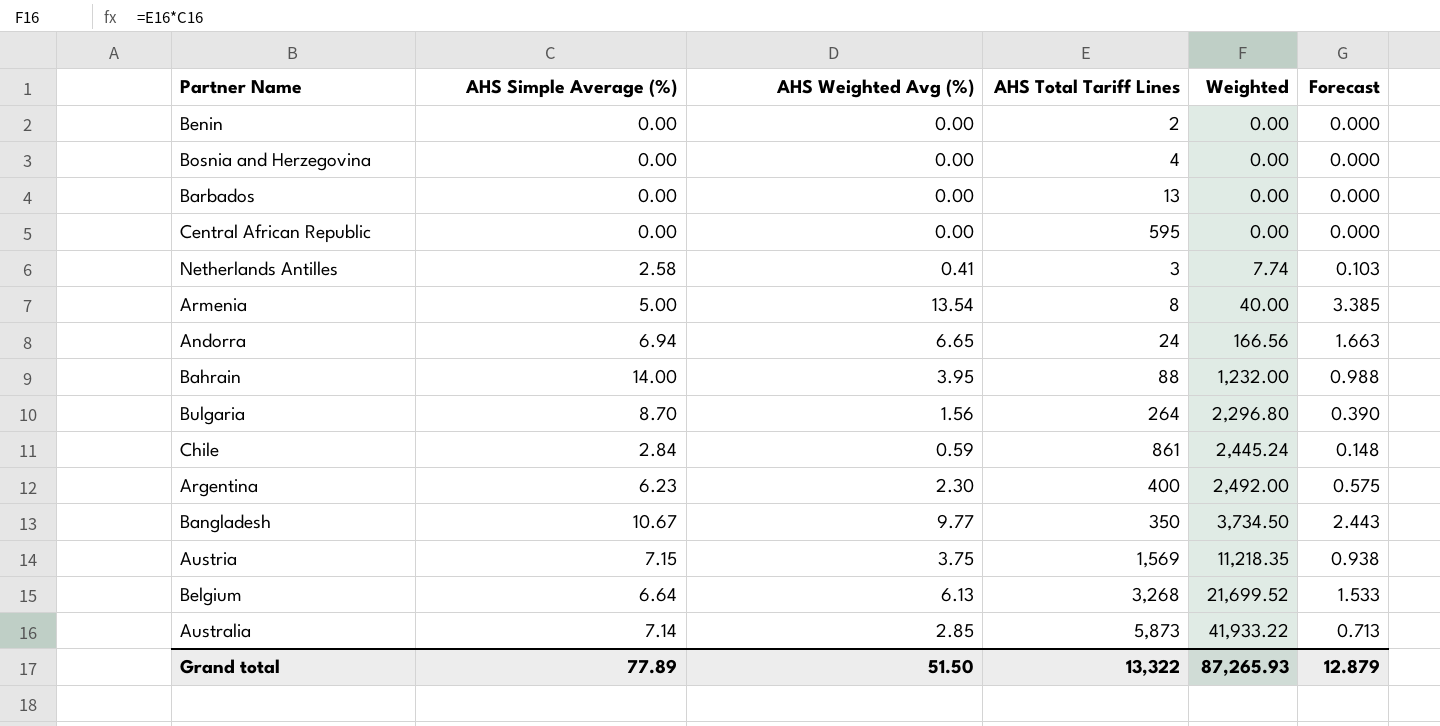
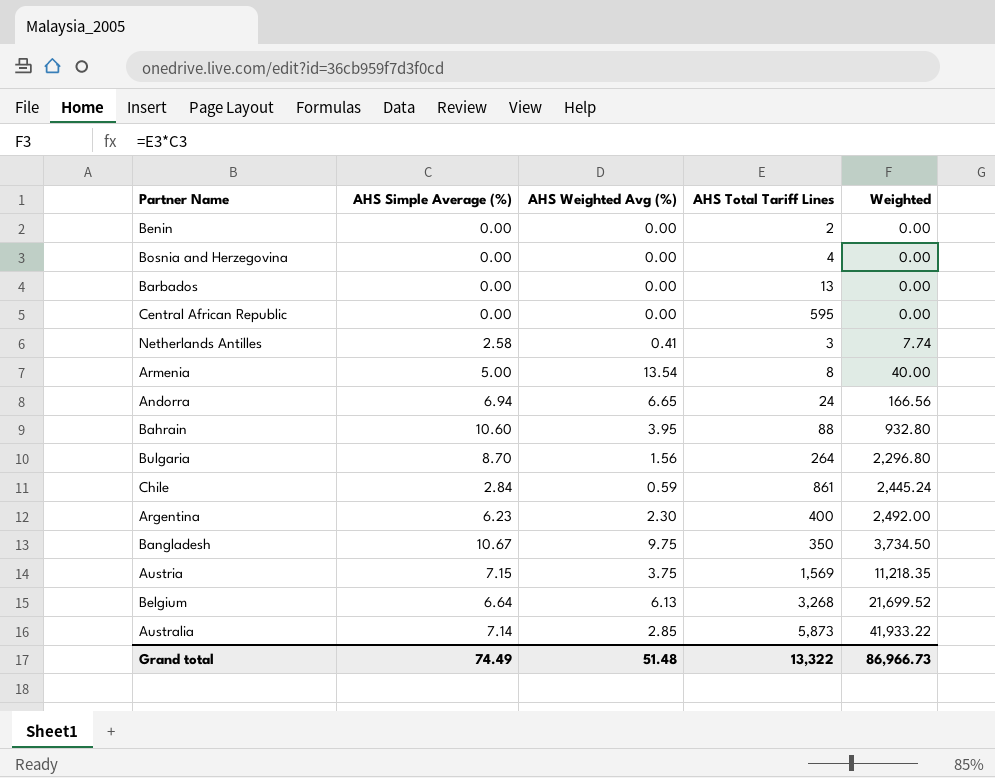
column Forecast | formula: [AHS Weighted Avg (%)] * 0.25 -> none
Bahrain | AHS Simple Average (%): 14.00 -> 10.60
Bahrain | Weighted: 1,232.00 -> 932.80
Bangladesh | AHS Weighted Avg (%): 9.77 -> 9.75
Grand total | AHS Simple Average (%): 77.89 -> 74.49
Grand total | AHS Weighted Avg (%): 51.50 -> 51.48
Grand total | Weighted: 87,265.93 -> 86,966.73

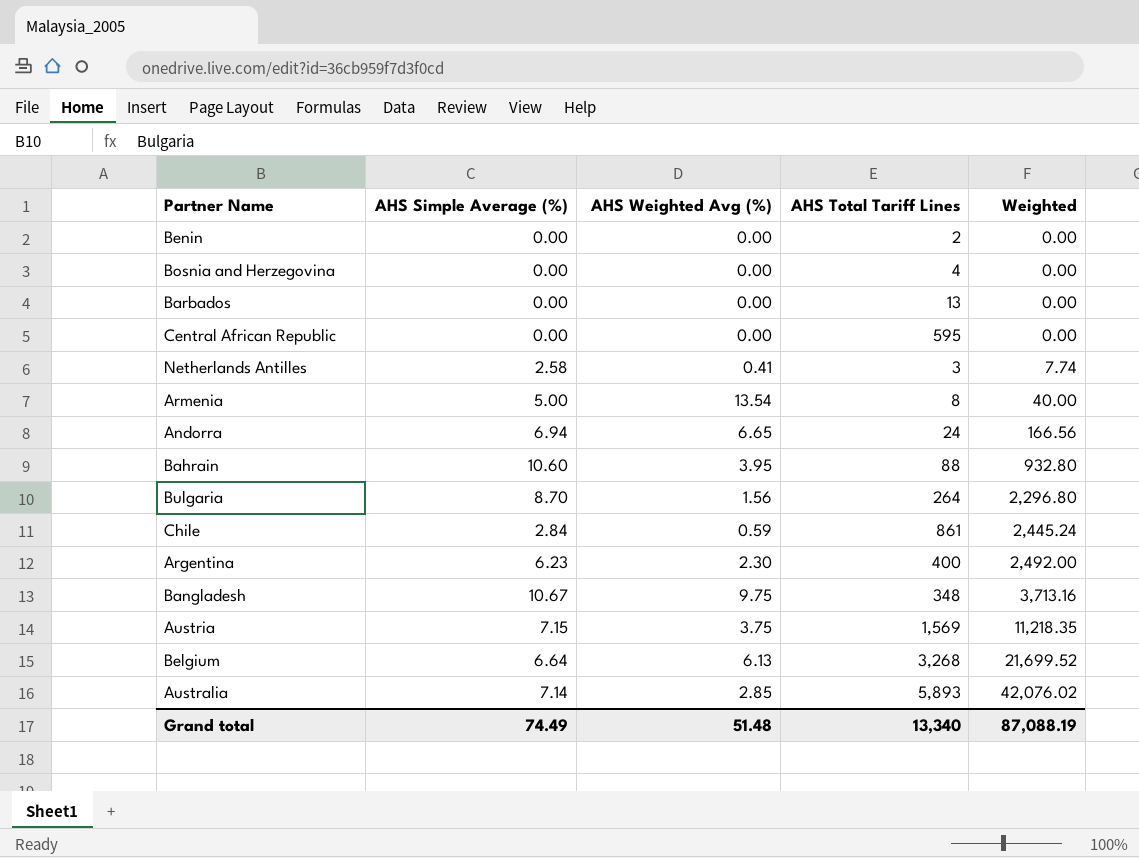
Bangladesh | AHS Total Tariff Lines: 350 -> 348
Bangladesh | Weighted: 3,734.50 -> 3,713.16
Australia | AHS Total Tariff Lines: 5,873 -> 5,893
Australia | Weighted: 41,933.22 -> 42,076.02
Grand total | AHS Total Tariff Lines: 13,322 -> 13,340
Grand total | Weighted: 86,966.73 -> 87,088.19

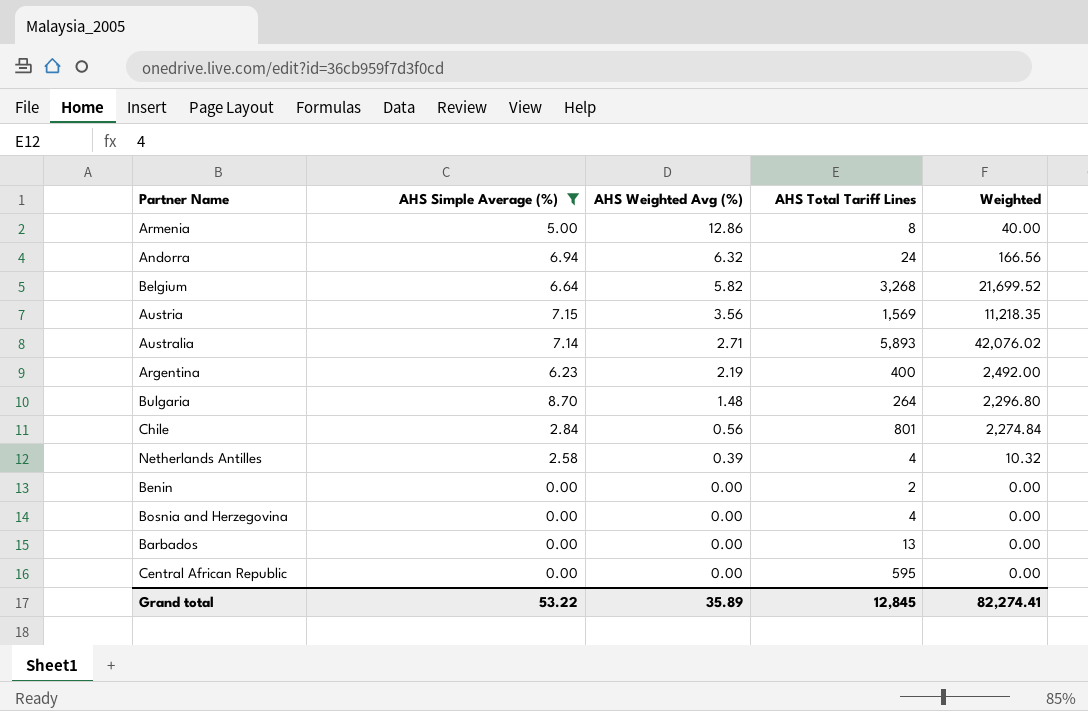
filter: none -> AHS Simple Average (%) <= 8.70
row order: Weighted ascending -> AHS Weighted Avg (%) descending
Armenia | AHS Weighted Avg (%): 13.54 -> 12.86
Andorra | AHS Weighted Avg (%): 6.65 -> 6.32
Belgium | AHS Weighted Avg (%): 6.13 -> 5.82
Austria | AHS Weighted Avg (%): 3.75 -> 3.56
Australia | AHS Weighted Avg (%): 2.85 -> 2.71
Argentina | AHS Weighted Avg (%): 2.30 -> 2.19
Bulgaria | AHS Weighted Avg (%): 1.56 -> 1.48
Chile | AHS Weighted Avg (%): 0.59 -> 0.56
Chile | AHS Total Tariff Lines: 861 -> 801
Chile | Weighted: 2,445.24 -> 2,274.84
Netherlands Antilles | AHS Weighted Avg (%): 0.41 -> 0.39
Netherlands Antilles | AHS Total Tariff Lines: 3 -> 4
Netherlands Antilles | Weighted: 7.74 -> 10.32
Grand total | AHS Simple Average (%): 74.49 -> 53.22
Grand total | AHS Weighted Avg (%): 51.48 -> 35.89
Grand total | AHS Total Tariff Lines: 13,340 -> 12,845
Grand total | Weighted: 87,088.19 -> 82,274.41

